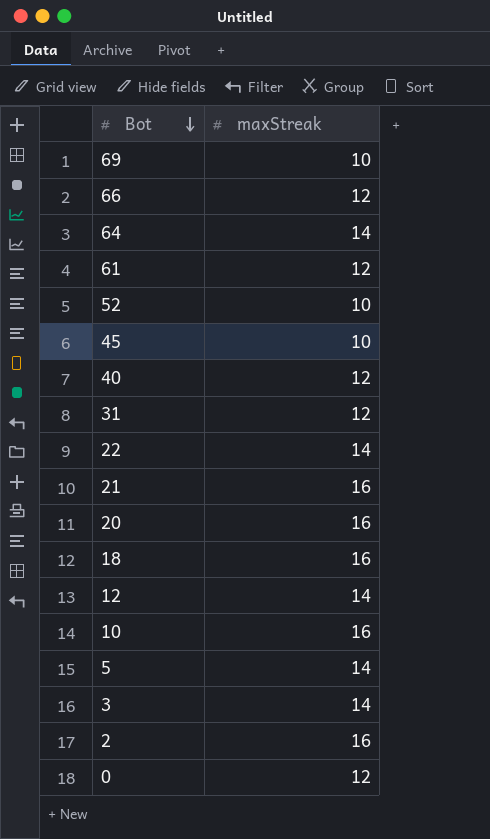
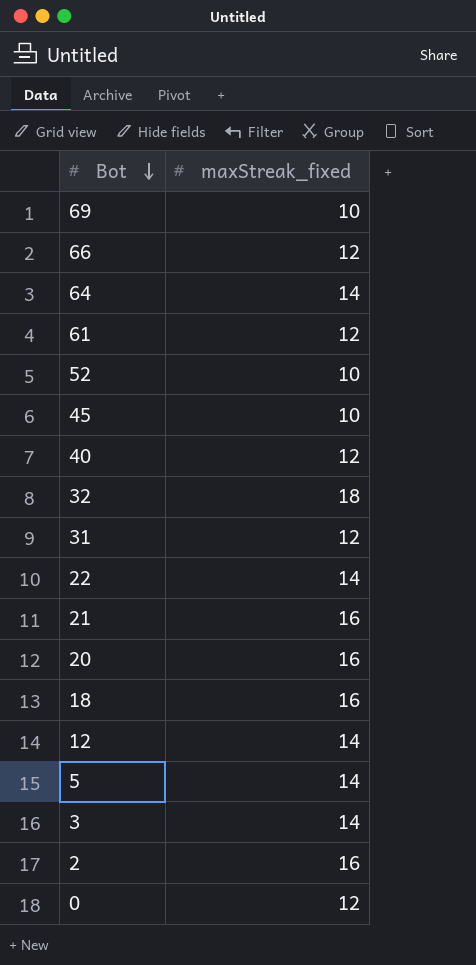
column name: maxStreak -> maxStreak_fixed
row 10: 16 -> none
row 32: none -> 18

